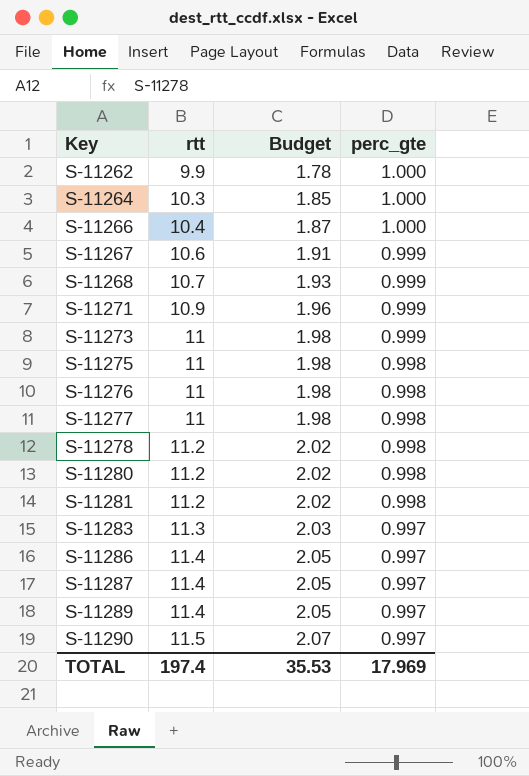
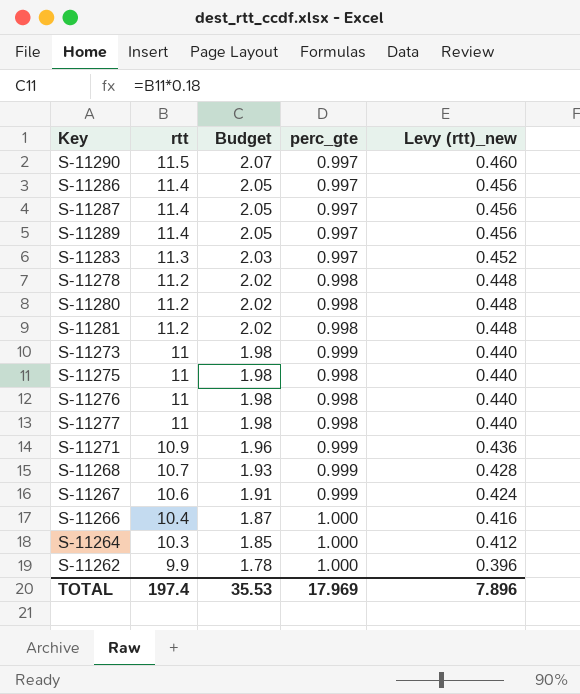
row order: Key ascending -> rtt descending
column Levy (rtt)_new | formula: none -> [rtt] * 0.04

